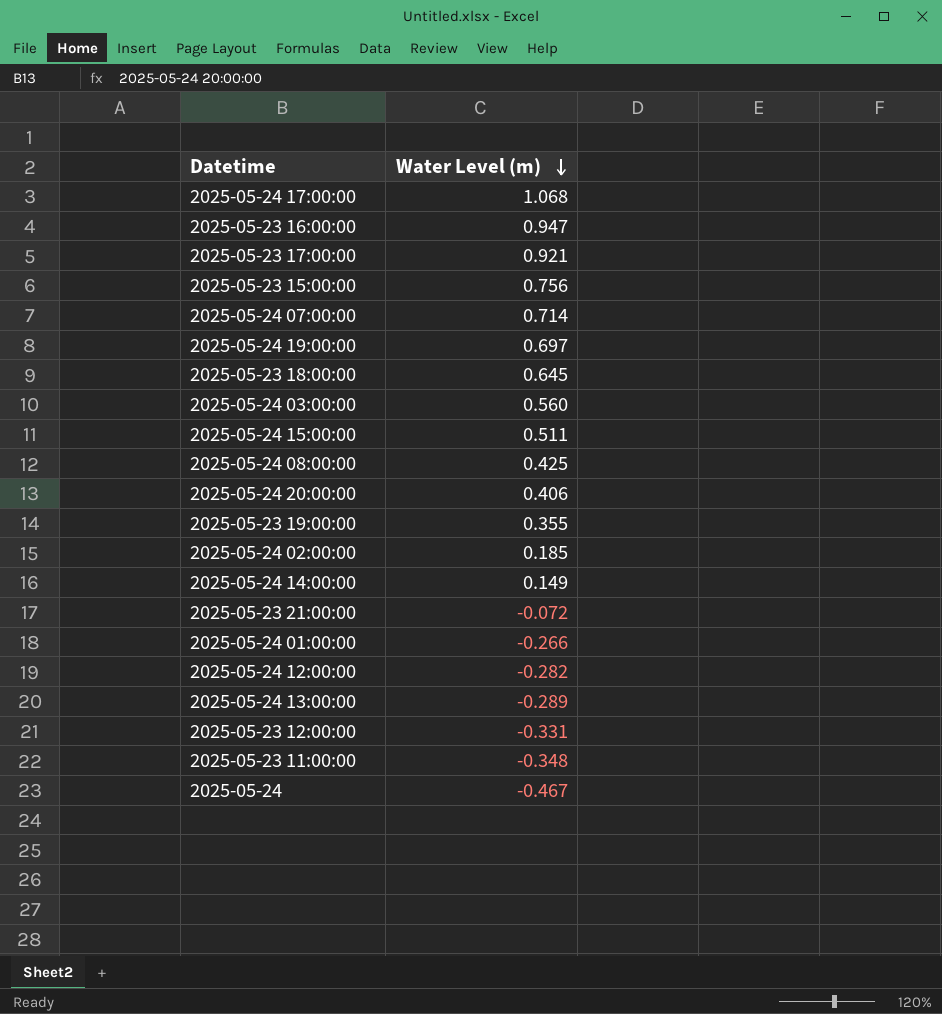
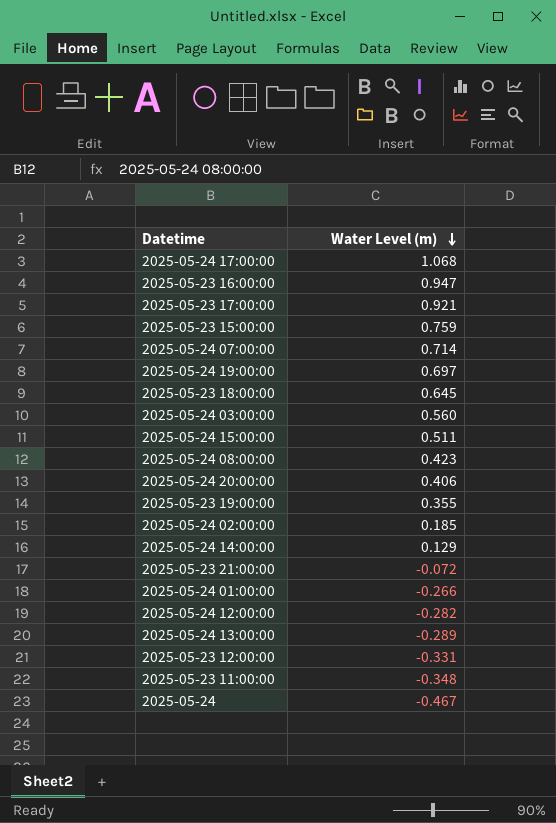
2025-05-23 15:00:00 | Water Level (m): 0.756 -> 0.759
2025-05-24 08:00:00 | Water Level (m): 0.425 -> 0.423
2025-05-24 14:00:00 | Water Level (m): 0.149 -> 0.129

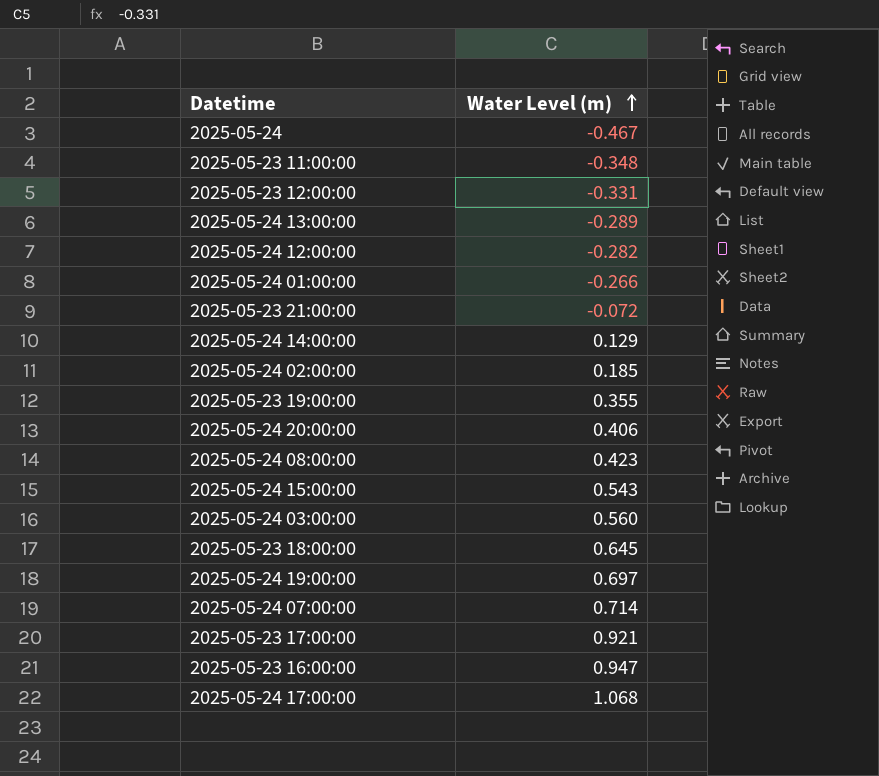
row order: Water Level (m) descending -> Water Level (m) ascending
row 2025-05-23 15:00:00: 0.759 -> none
2025-05-24 15:00:00 | Water Level (m): 0.511 -> 0.543

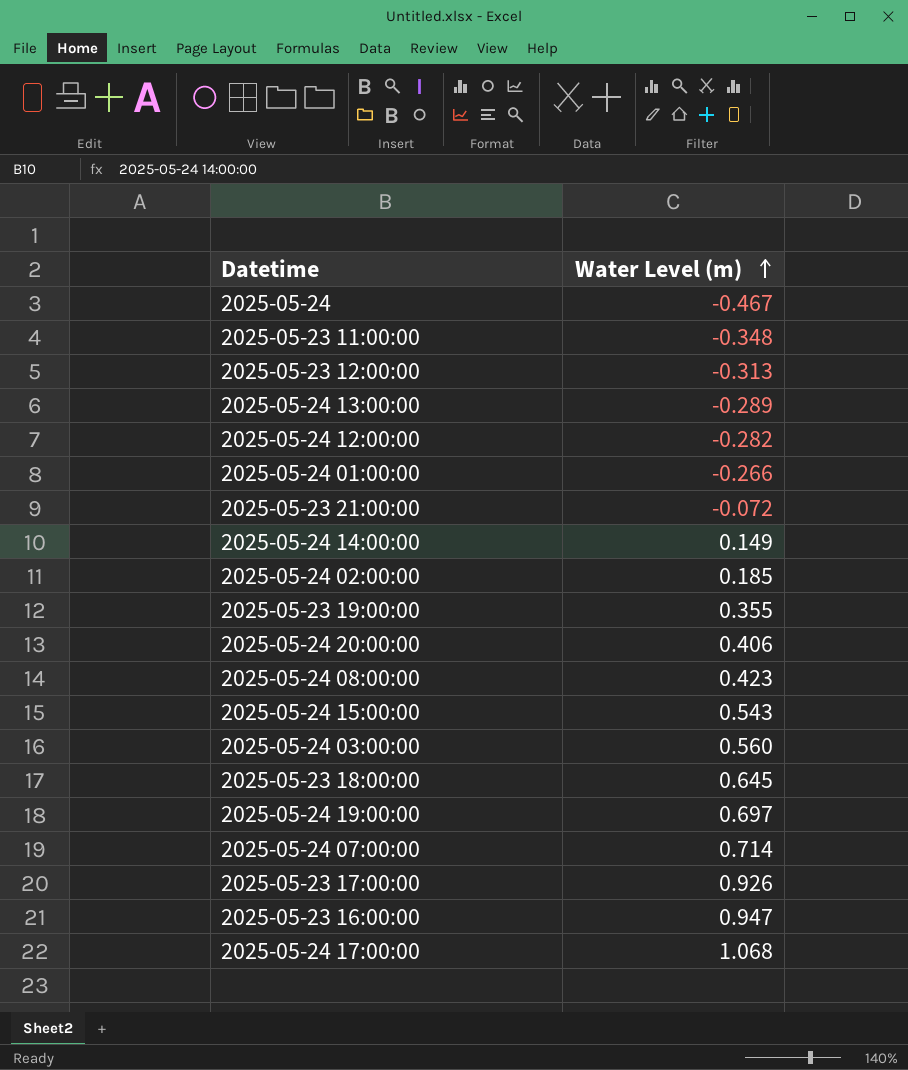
2025-05-23 12:00:00 | Water Level (m): -0.331 -> -0.313
2025-05-24 14:00:00 | Water Level (m): 0.129 -> 0.149
2025-05-23 17:00:00 | Water Level (m): 0.921 -> 0.926

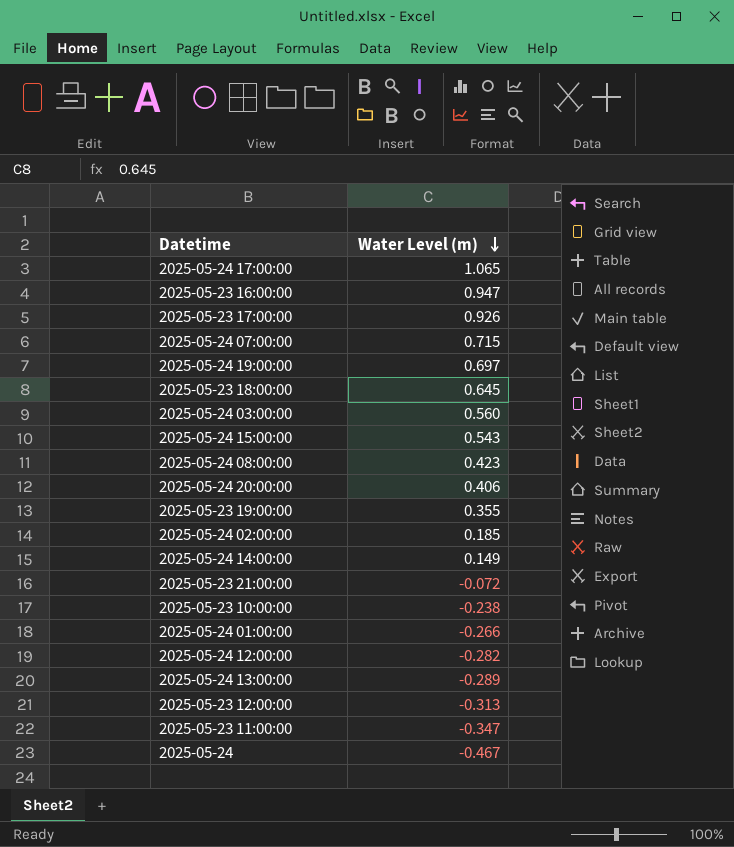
row order: Water Level (m) ascending -> Water Level (m) descending
2025-05-24 17:00:00 | Water Level (m): 1.068 -> 1.065
2025-05-24 07:00:00 | Water Level (m): 0.714 -> 0.715
row 2025-05-23 10:00:00: none -> -0.238
2025-05-23 11:00:00 | Water Level (m): -0.348 -> -0.347

